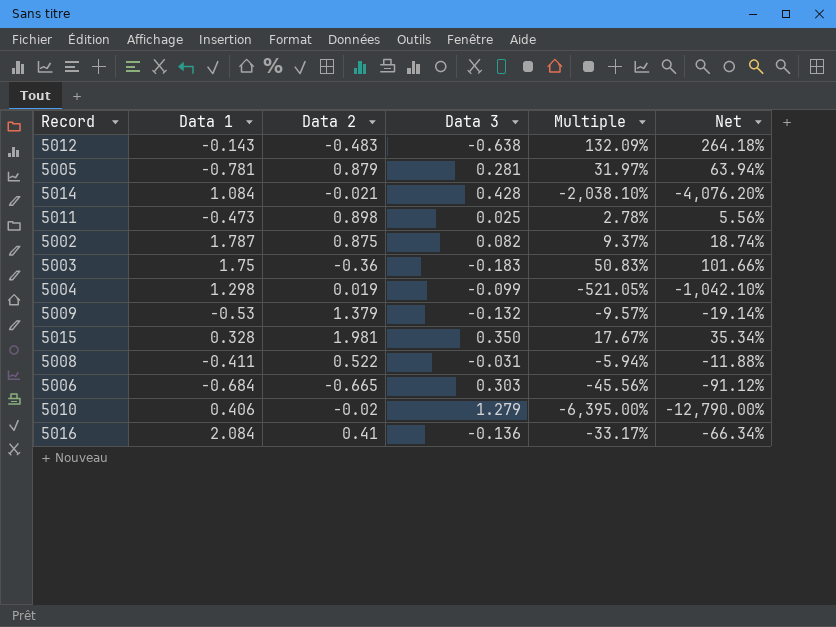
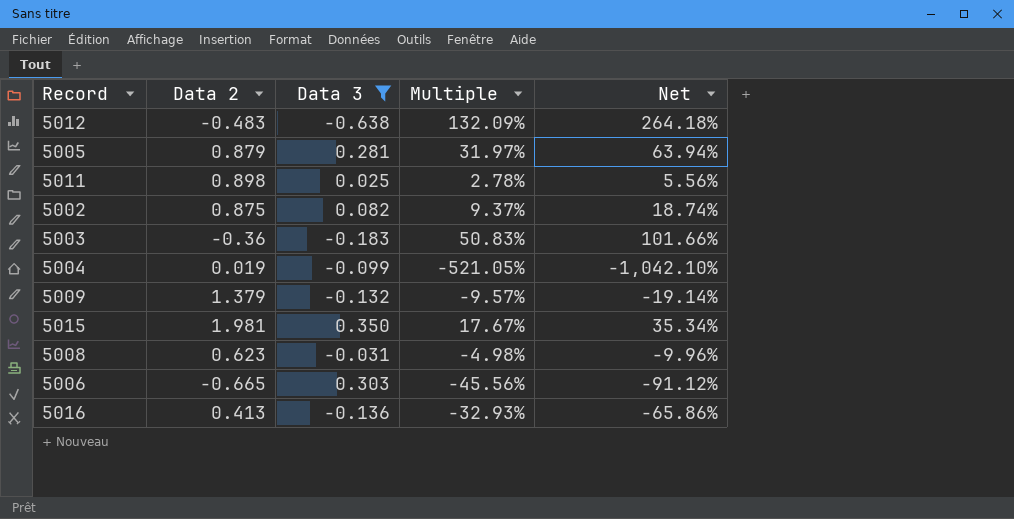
filter: none -> Data 3 <= 0.350
column Data 1 | position: 2 -> none
5008 | Data 2: 0.522 -> 0.623
5008 | Multiple: -5.94% -> -4.98%
5008 | Net: -11.88% -> -9.96%
5016 | Data 2: 0.41 -> 0.413
5016 | Multiple: -33.17% -> -32.93%
5016 | Net: -66.34% -> -65.86%

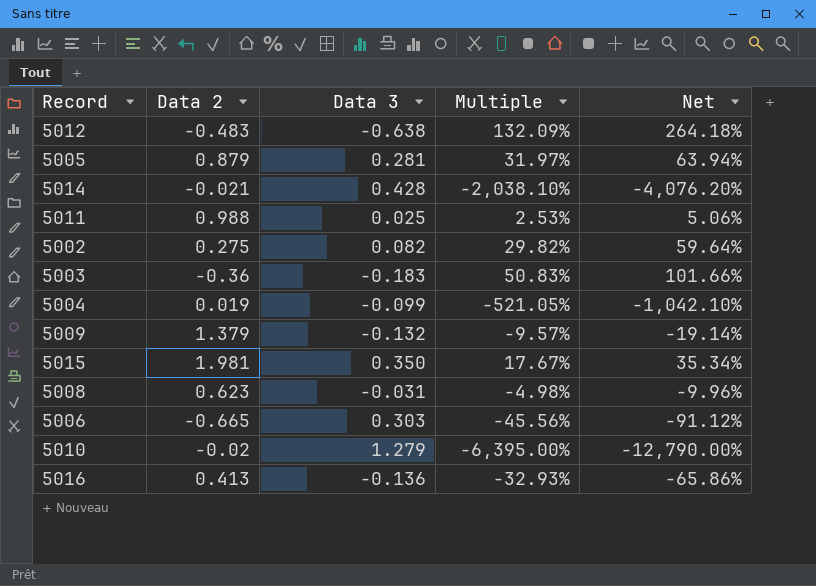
filter: Data 3 <= 0.350 -> none
5011 | Data 2: 0.898 -> 0.988
5011 | Multiple: 2.78% -> 2.53%
5011 | Net: 5.56% -> 5.06%
5002 | Data 2: 0.875 -> 0.275
5002 | Multiple: 9.37% -> 29.82%
5002 | Net: 18.74% -> 59.64%

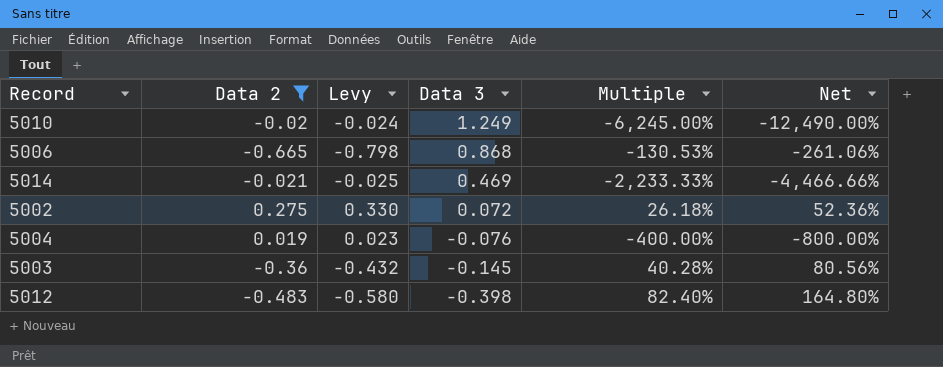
filter: none -> Data 2 <= 0.275
row order: none -> Data 3 descending
column Levy | formula: none -> [Data 2] * 1.2
5010 | Data 3: 1.279 -> 1.249
5010 | Multiple: -6,395.00% -> -6,245.00%
5010 | Net: -12,790.00% -> -12,490.00%
5006 | Data 3: 0.303 -> 0.868
5006 | Multiple: -45.56% -> -130.53%
5006 | Net: -91.12% -> -261.06%
5014 | Data 3: 0.428 -> 0.469
5014 | Multiple: -2,038.10% -> -2,233.33%
5014 | Net: -4,076.20% -> -4,466.66%
5002 | Data 3: 0.082 -> 0.072
5002 | Multiple: 29.82% -> 26.18%
5002 | Net: 59.64% -> 52.36%
5004 | Data 3: -0.099 -> -0.076
5004 | Multiple: -521.05% -> -400.00%
5004 | Net: -1,042.10% -> -800.00%
5003 | Data 3: -0.183 -> -0.145
5003 | Multiple: 50.83% -> 40.28%
5003 | Net: 101.66% -> 80.56%
5012 | Data 3: -0.638 -> -0.398
5012 | Multiple: 132.09% -> 82.40%
5012 | Net: 264.18% -> 164.80%

